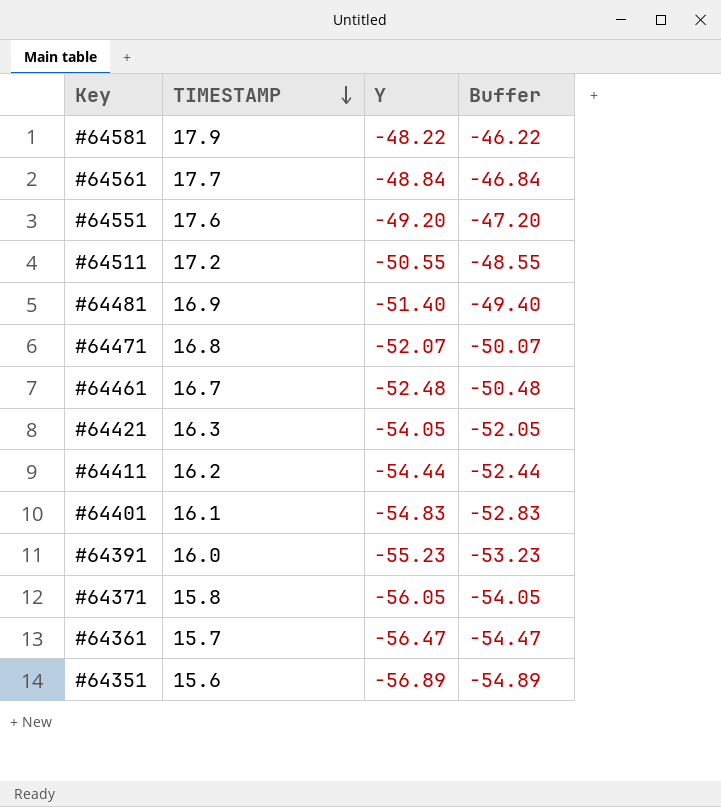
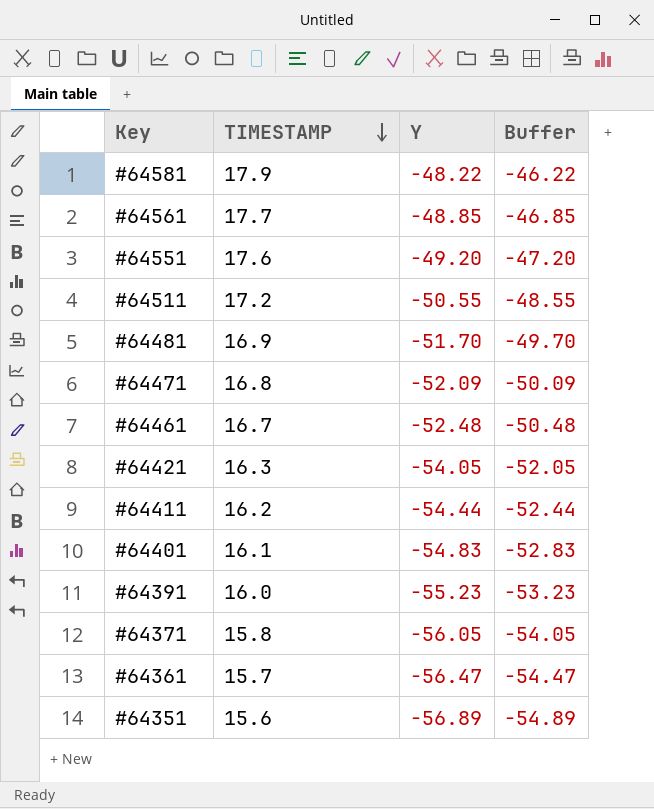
#64561 | Y: -48.84 -> -48.85
#64561 | Buffer: -46.84 -> -46.85
#64481 | Y: -51.40 -> -51.70
#64481 | Buffer: -49.40 -> -49.70
#64471 | Y: -52.07 -> -52.09
#64471 | Buffer: -50.07 -> -50.09

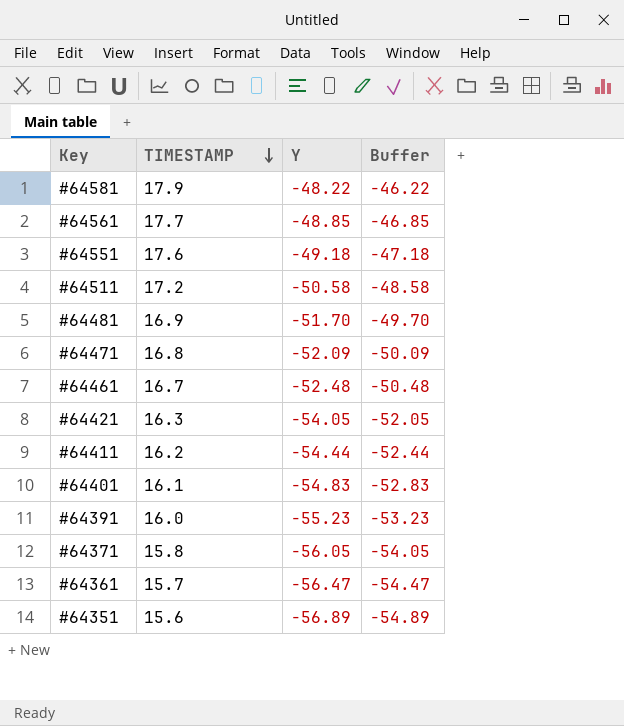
#64551 | Y: -49.20 -> -49.18
#64551 | Buffer: -47.20 -> -47.18
#64511 | Y: -50.55 -> -50.58
#64511 | Buffer: -48.55 -> -48.58

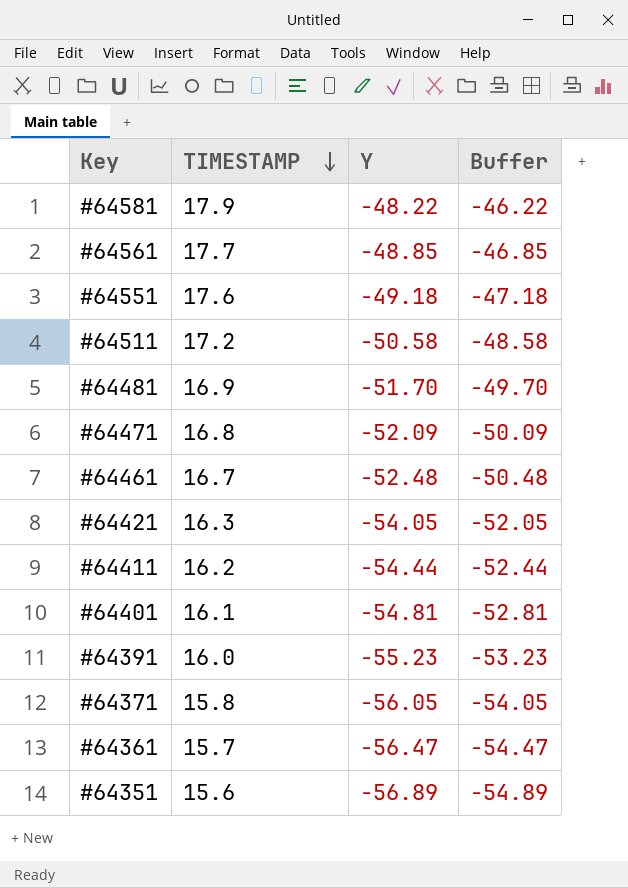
#64401 | Y: -54.83 -> -54.81
#64401 | Buffer: -52.83 -> -52.81

